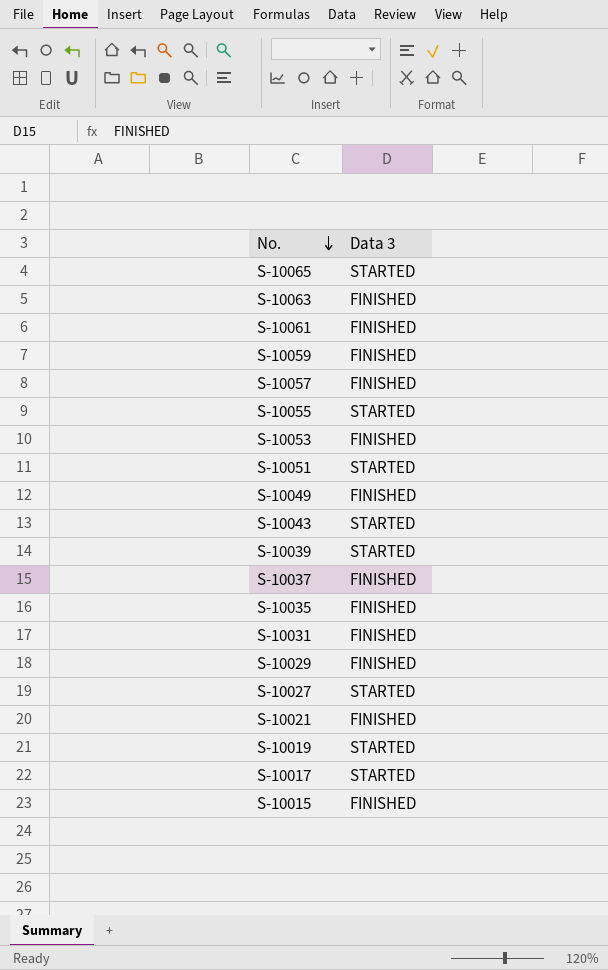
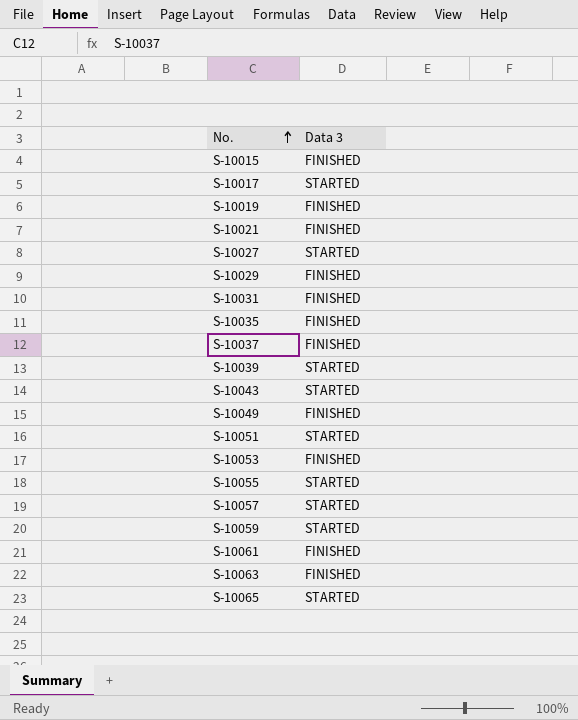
row order: No. descending -> No. ascending
S-10019 | Data 3: STARTED -> FINISHED
S-10057 | Data 3: FINISHED -> STARTED
S-10059 | Data 3: FINISHED -> STARTED

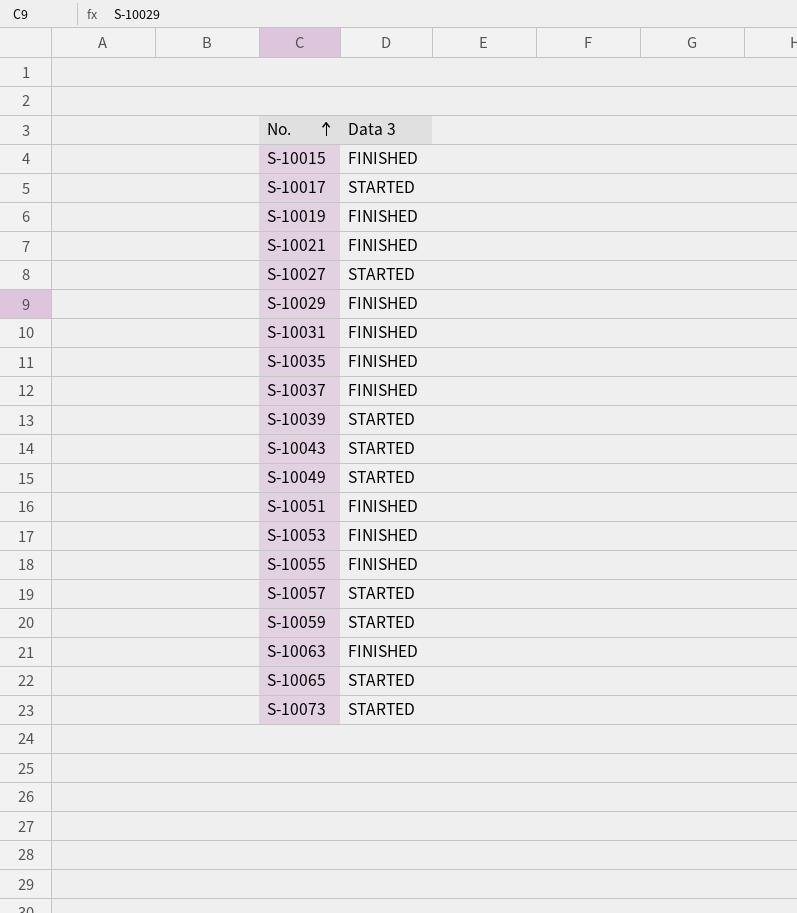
row S-10061: FINISHED -> none
S-10049 | Data 3: FINISHED -> STARTED
S-10051 | Data 3: STARTED -> FINISHED
S-10055 | Data 3: STARTED -> FINISHED
row S-10073: none -> STARTED

